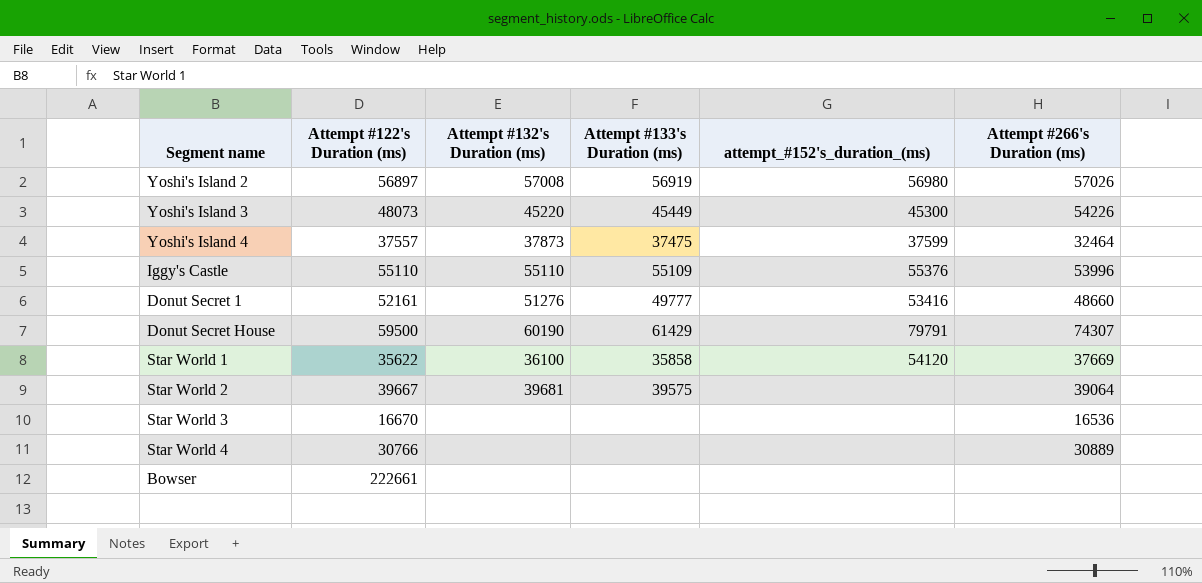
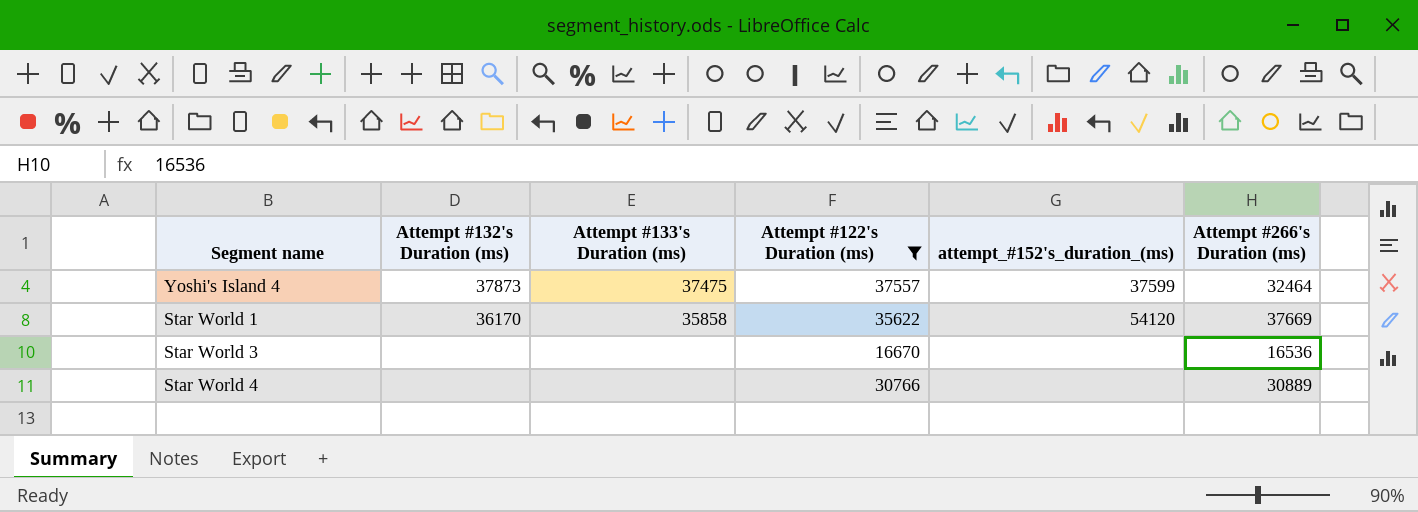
filter: none -> Attempt #122's Duration (ms) <= 37557
column Attempt #122's Duration (ms) | position: 2 -> 4
Star World 1 | Attempt #132's Duration (ms): 36100 -> 36170

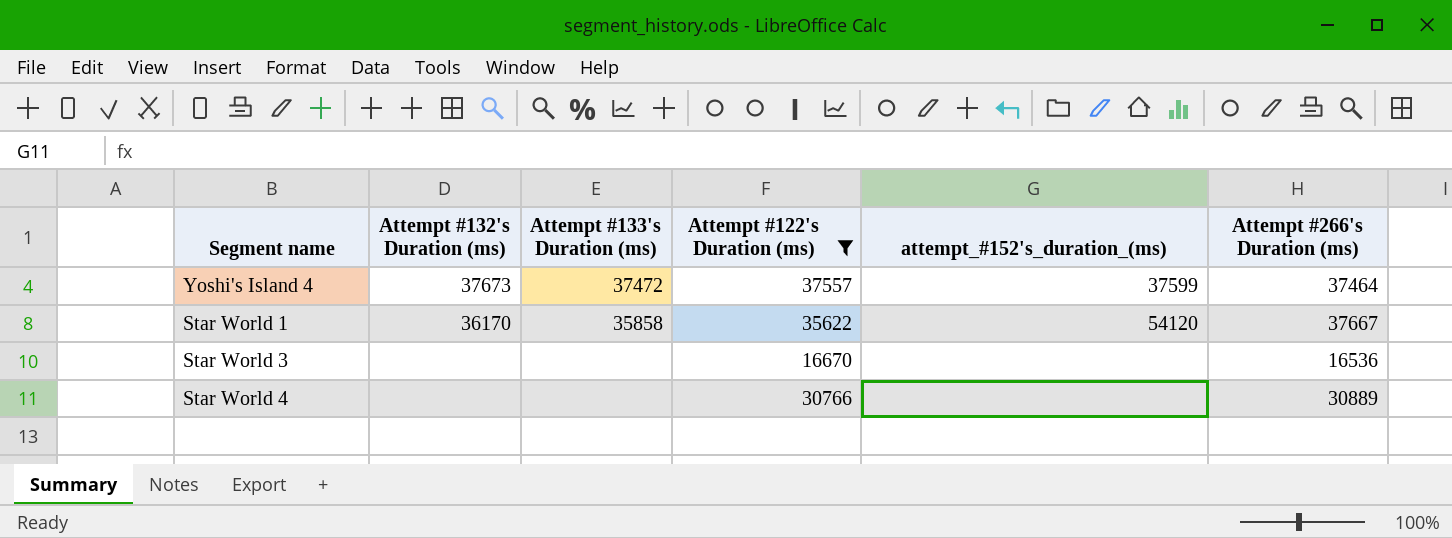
Yoshi's Island 4 | Attempt #132's Duration (ms): 37873 -> 37673
Yoshi's Island 4 | Attempt #133's Duration (ms): 37475 -> 37472
Yoshi's Island 4 | Attempt #266's Duration (ms): 32464 -> 37464
Star World 1 | Attempt #266's Duration (ms): 37669 -> 37667

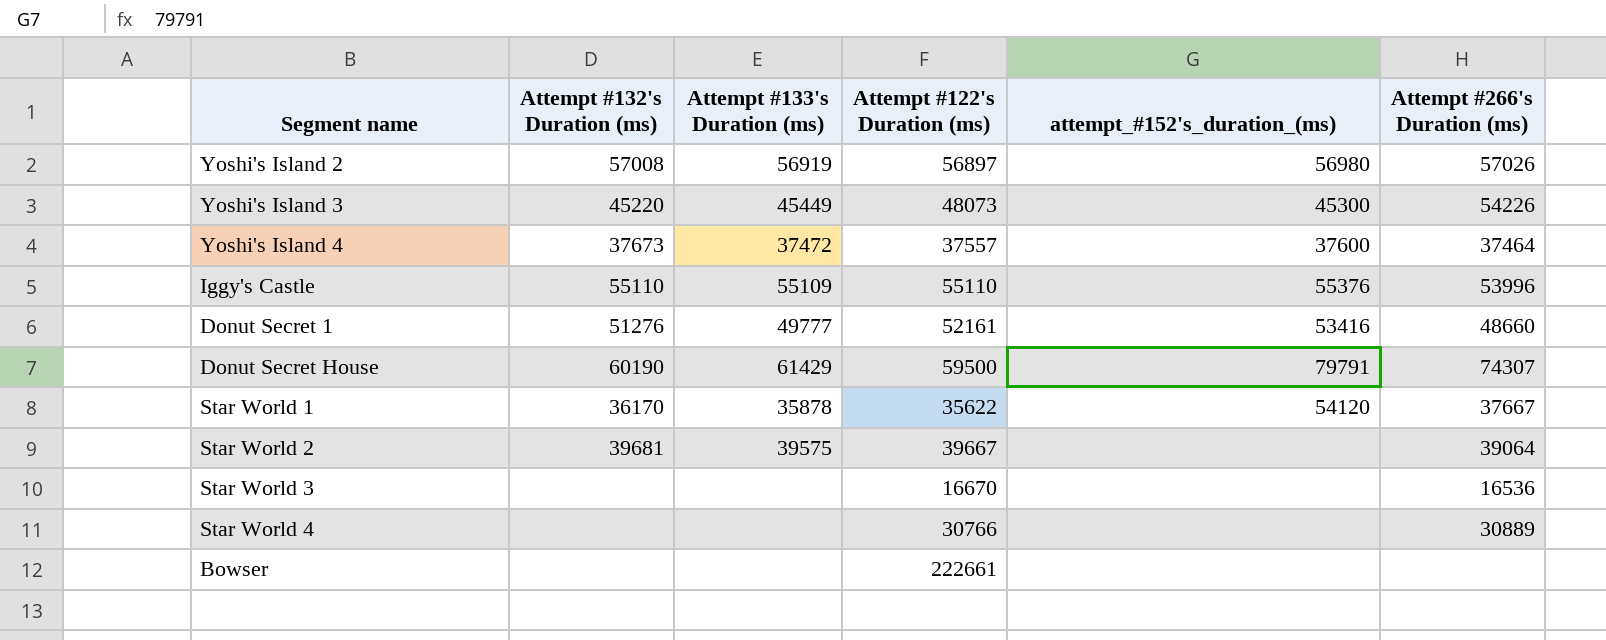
filter: Attempt #122's Duration (ms) <= 37557 -> none
Yoshi's Island 4 | attempt_#152's_duration_(ms): 37599 -> 37600
Star World 1 | Attempt #133's Duration (ms): 35858 -> 35878

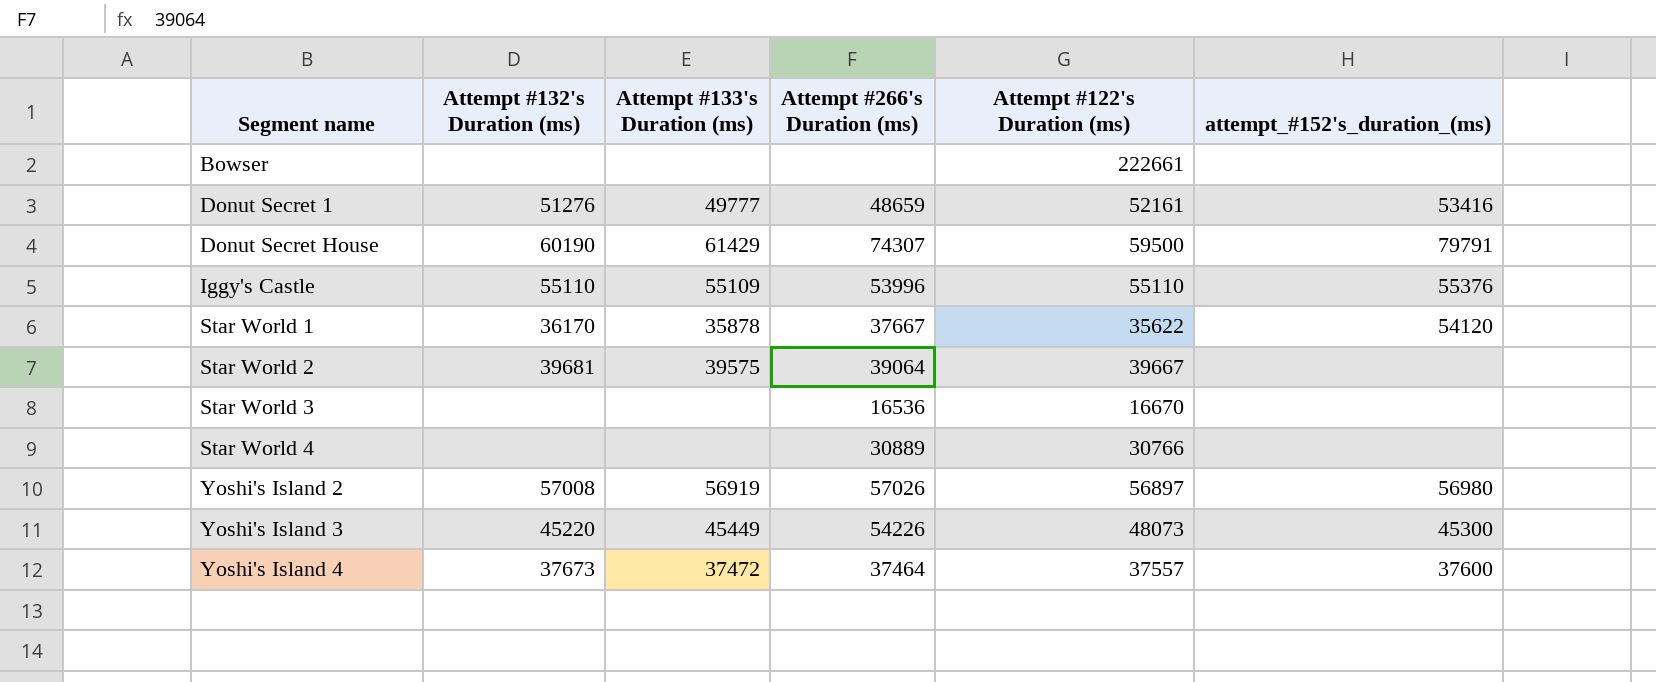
row order: none -> Segment name ascending
column Attempt #266's Duration (ms) | position: 6 -> 4
Donut Secret 1 | Attempt #266's Duration (ms): 48660 -> 48659

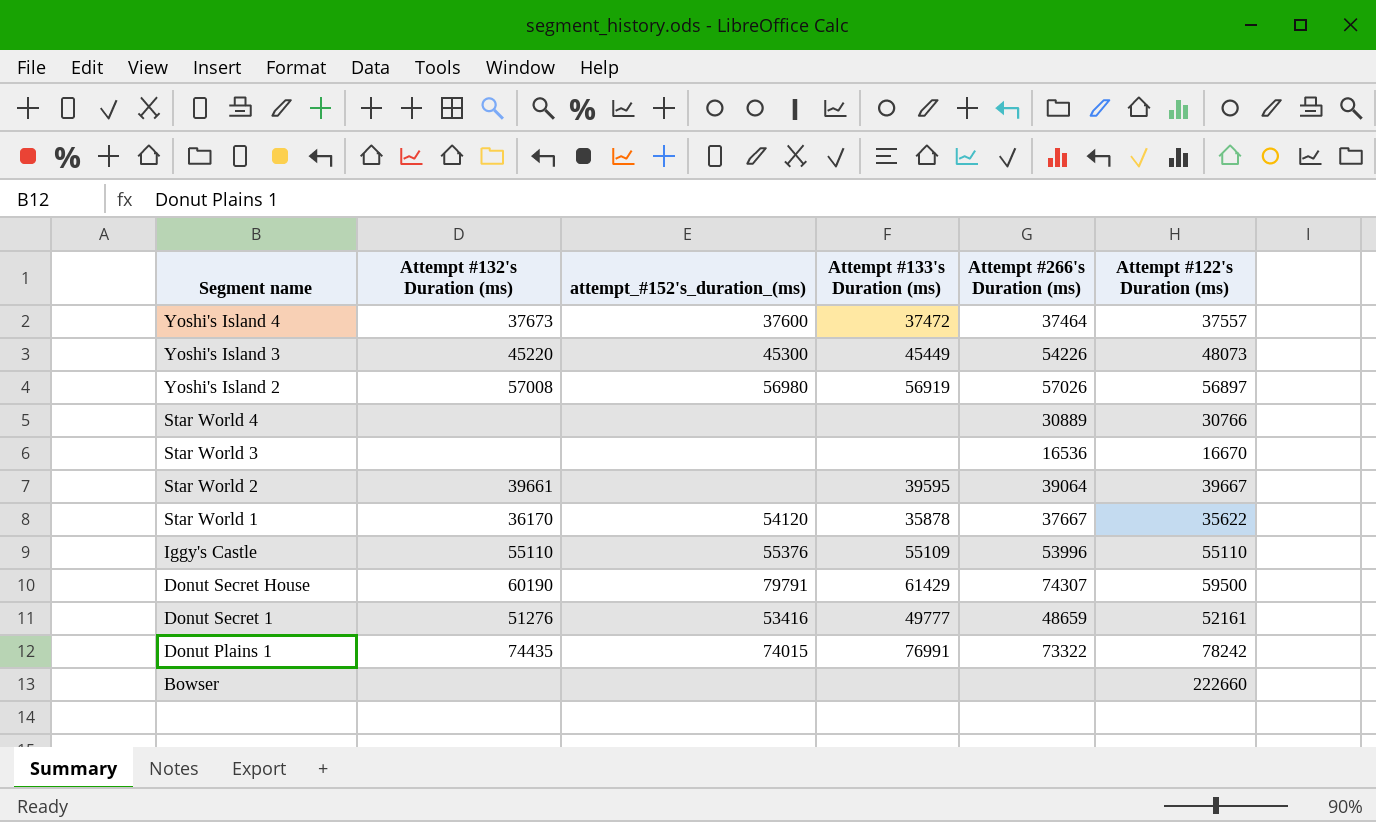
row order: Segment name ascending -> Segment name descending
column attempt_#152's_duration_(ms) | position: 6 -> 3
Star World 2 | Attempt #132's Duration (ms): 39681 -> 39661
Star World 2 | Attempt #133's Duration (ms): 39575 -> 39595
row Donut Plains 1: none -> 74435 | 74015 | 76991 | 73322 | 78242
Bowser | Attempt #122's Duration (ms): 222661 -> 222660

